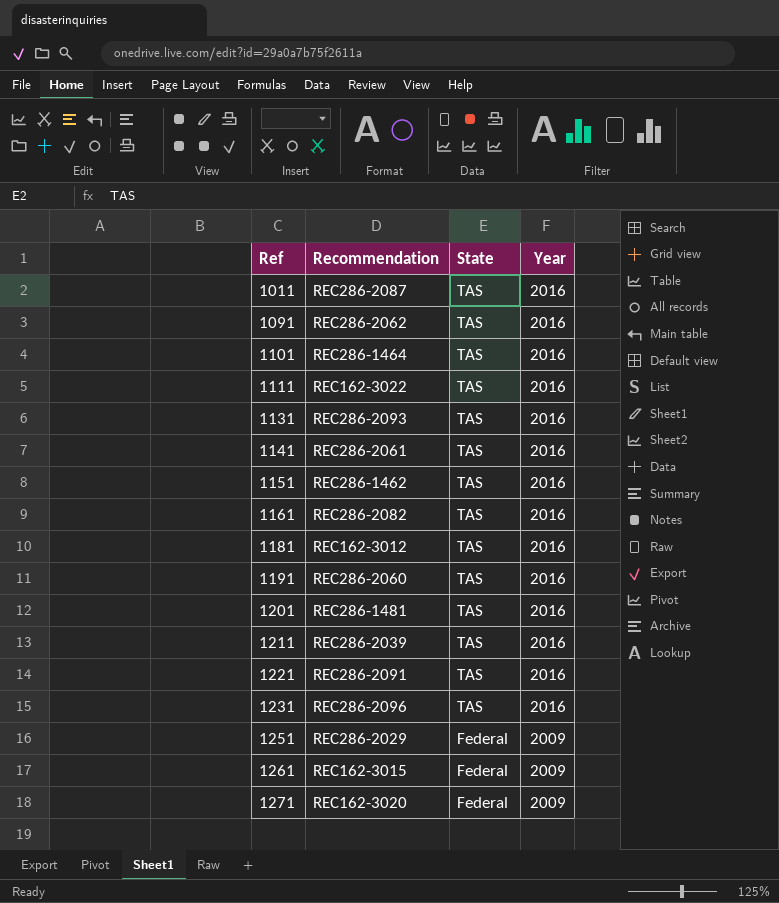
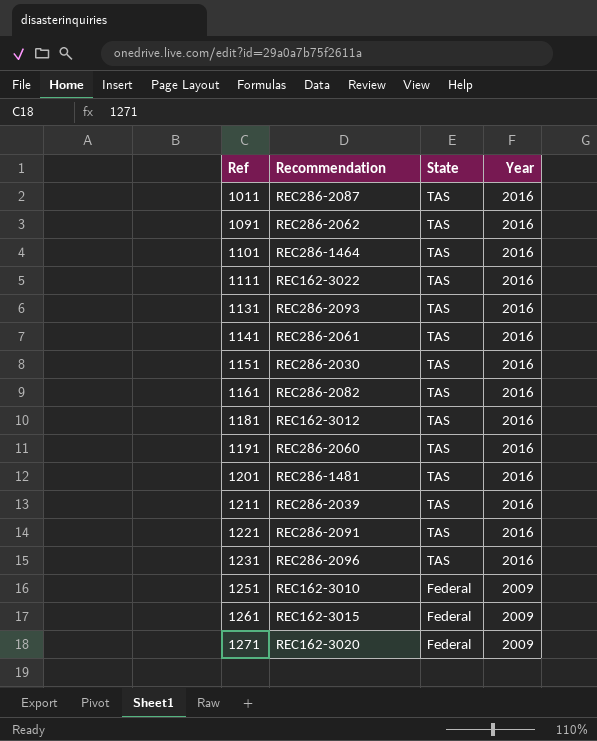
1151 | Recommendation: REC286-1462 -> REC286-2030
1251 | Recommendation: REC286-2029 -> REC162-3010

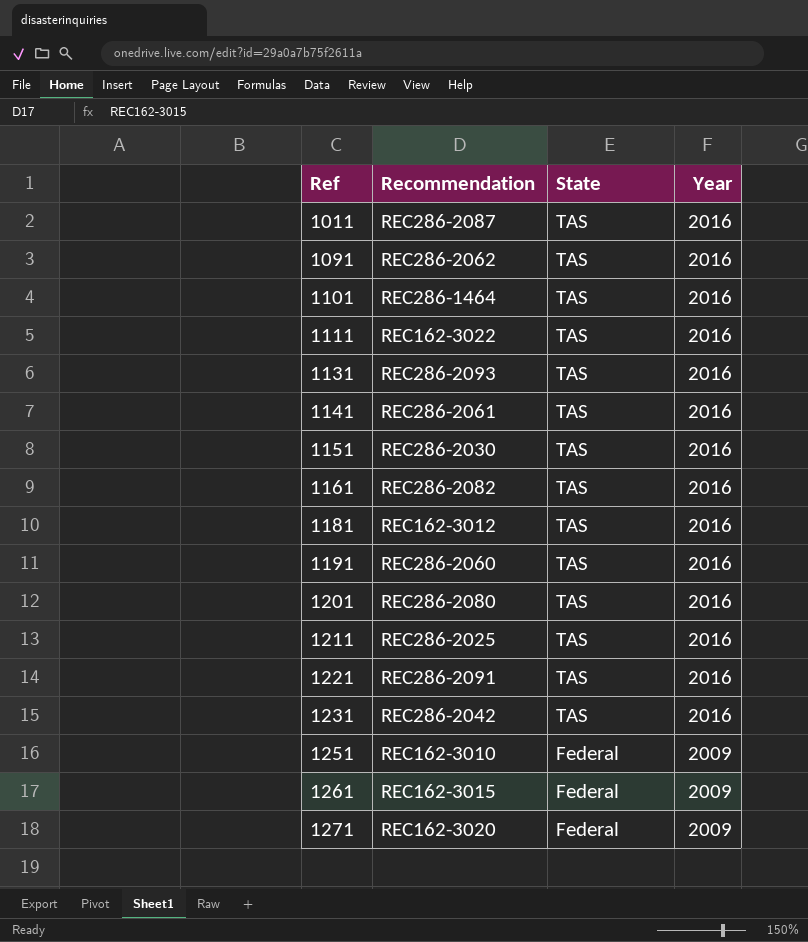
1201 | Recommendation: REC286-1481 -> REC286-2080
1211 | Recommendation: REC286-2039 -> REC286-2025
1231 | Recommendation: REC286-2096 -> REC286-2042

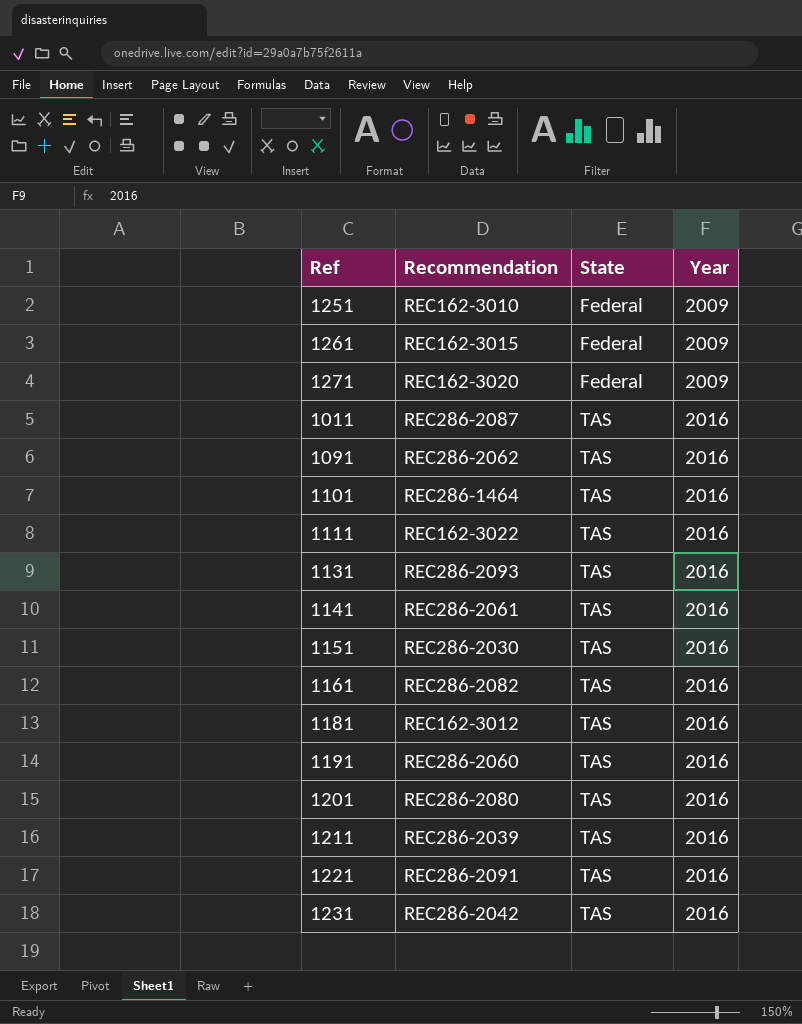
row order: Ref ascending -> State ascending
1211 | Recommendation: REC286-2025 -> REC286-2039

